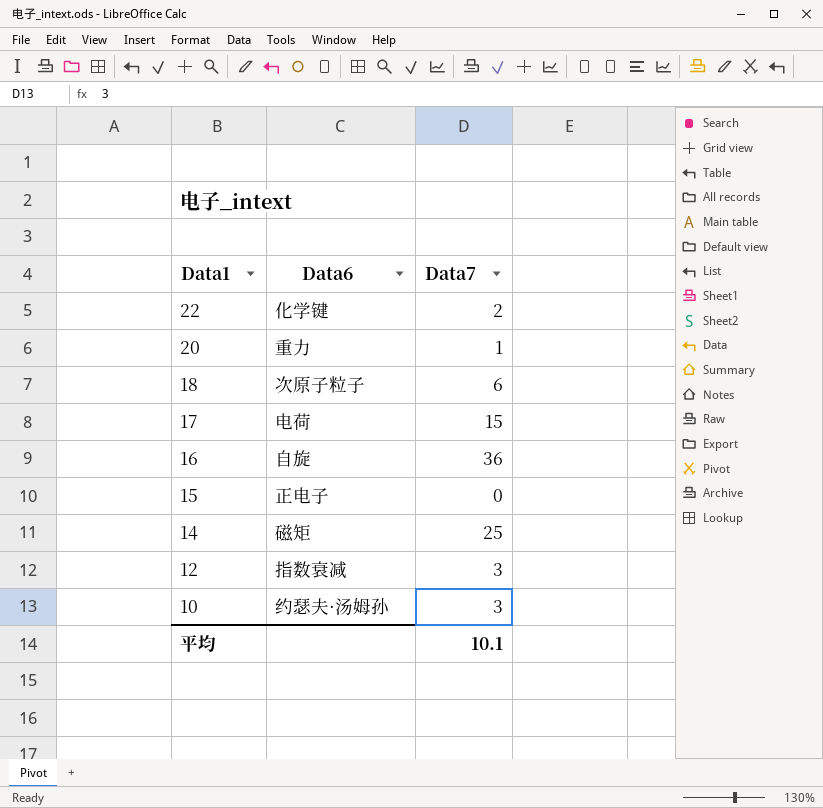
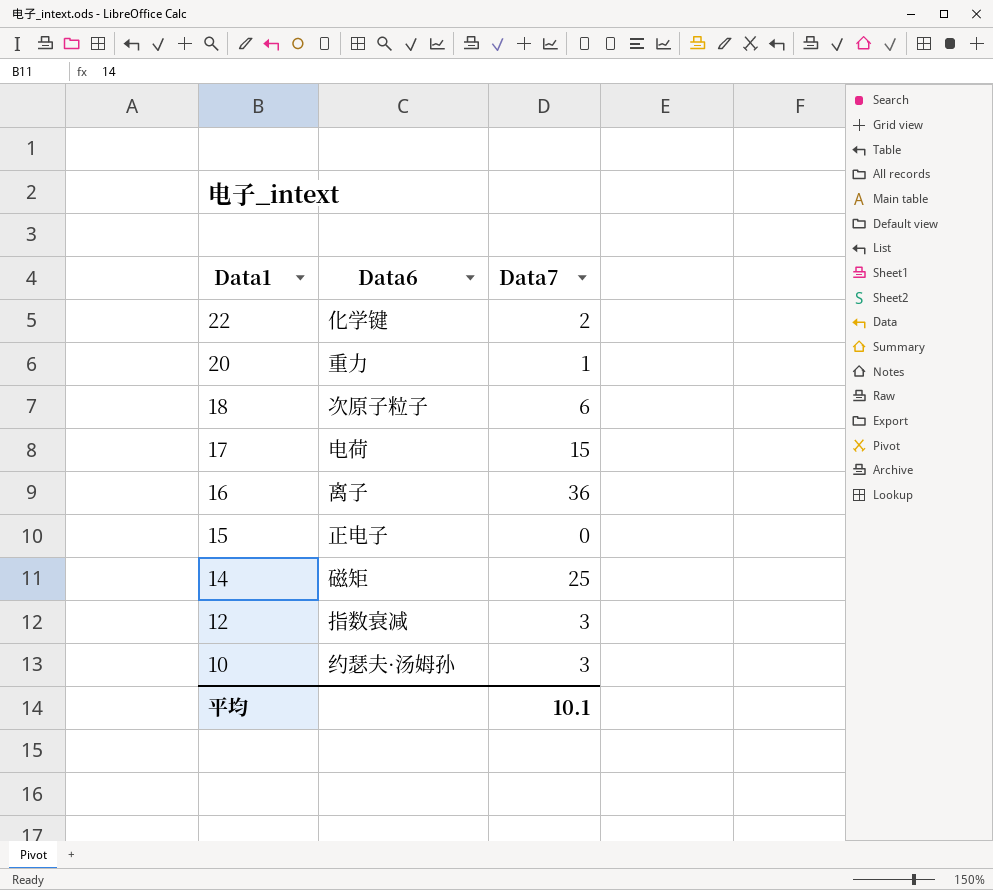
16 | Data6: 自旋 -> 离子

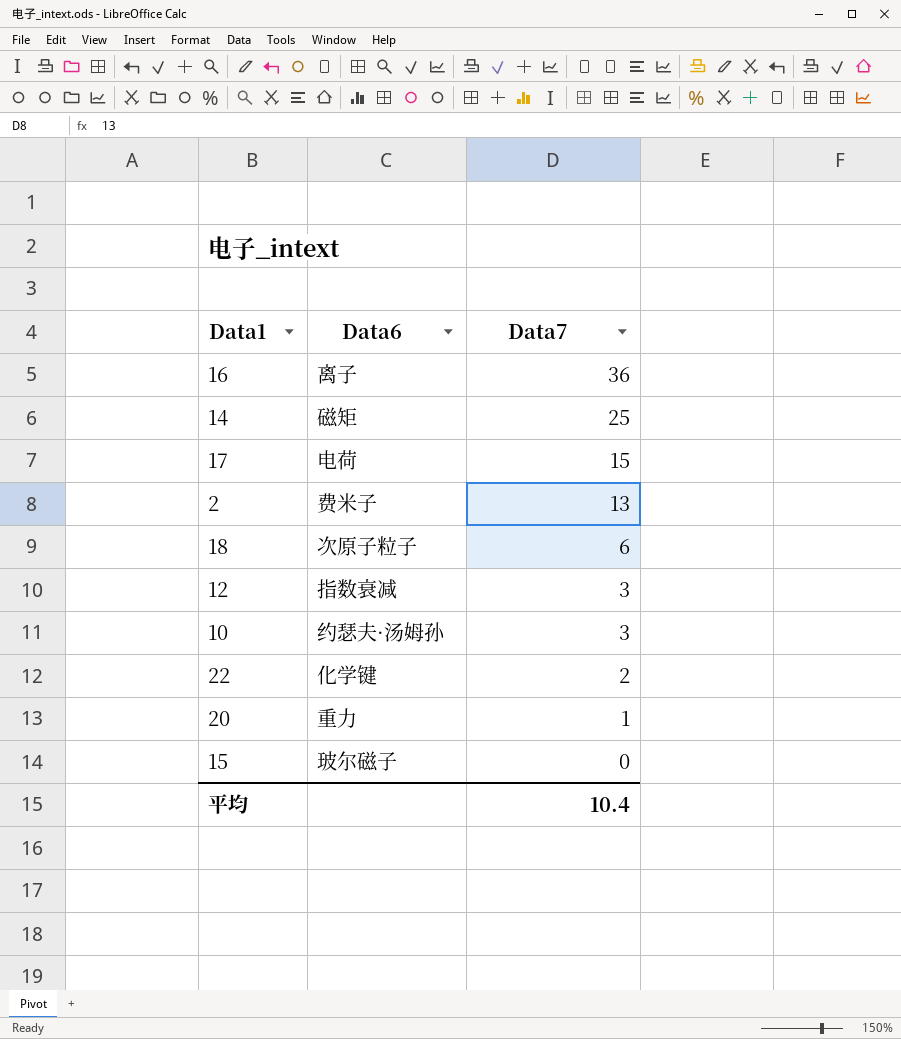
row order: Data1 descending -> Data7 descending
row 2: none -> 费米子 | 13
15 | Data6: 正电子 -> 玻尔磁子
平均 | Data7: 10.1 -> 10.4

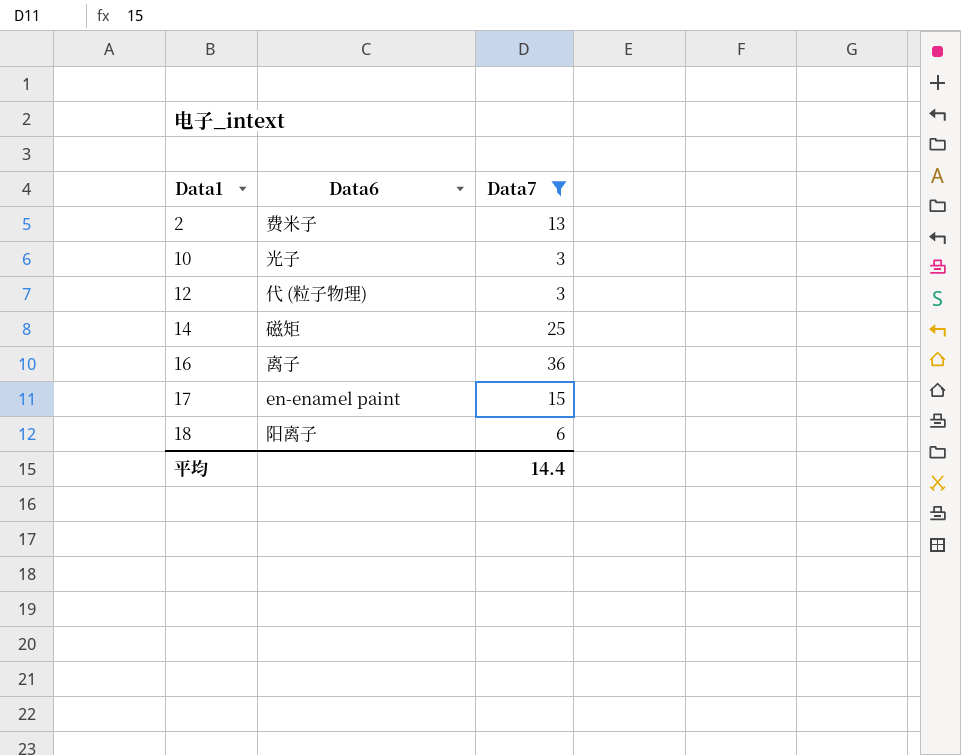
filter: none -> Data7 >= 3
row order: Data7 descending -> Data1 ascending
10 | Data6: 约瑟夫·汤姆孙 -> 光子
12 | Data6: 指数衰减 -> 代 (粒子物理)
17 | Data6: 电荷 -> en-enamel paint
18 | Data6: 次原子粒子 -> 阳离子
平均 | Data7: 10.4 -> 14.4

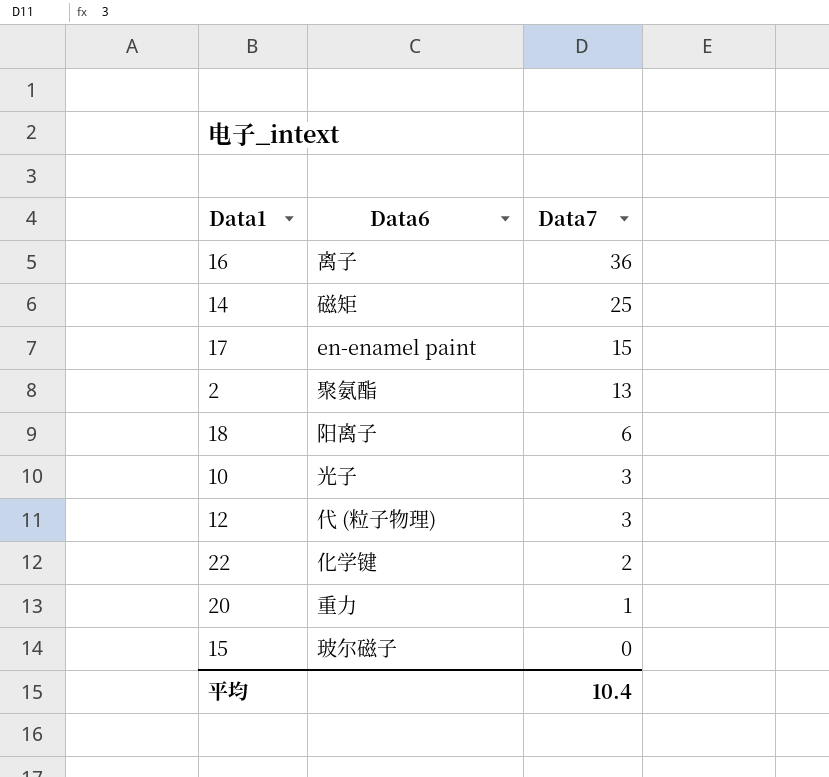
filter: Data7 >= 3 -> none
row order: Data1 ascending -> Data7 descending
2 | Data6: 费米子 -> 聚氨酯
平均 | Data7: 14.4 -> 10.4

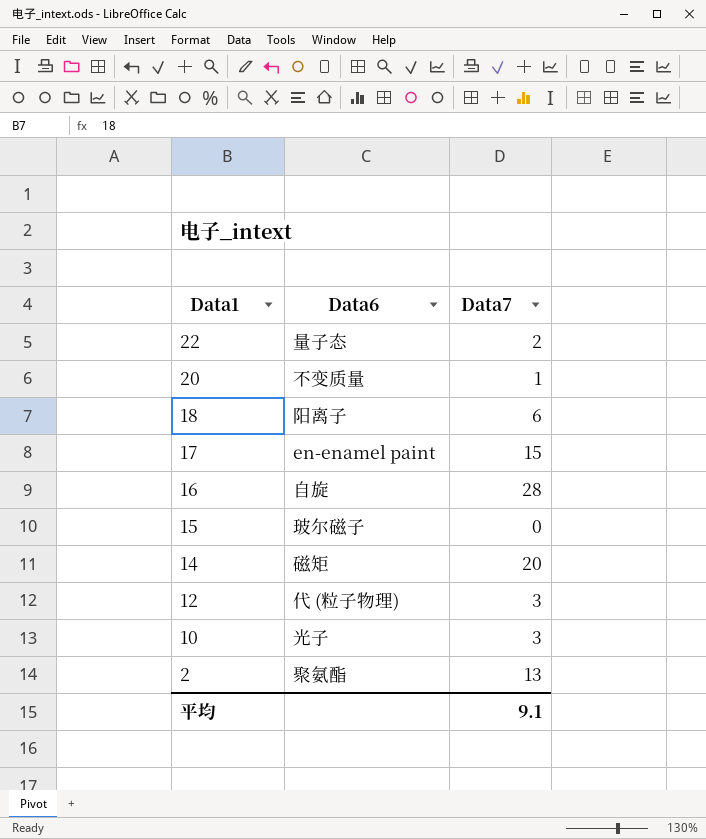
row order: Data7 descending -> Data1 descending
22 | Data6: 化学键 -> 量子态
20 | Data6: 重力 -> 不变质量
16 | Data6: 离子 -> 自旋
16 | Data7: 36 -> 28
14 | Data7: 25 -> 20
平均 | Data7: 10.4 -> 9.1

